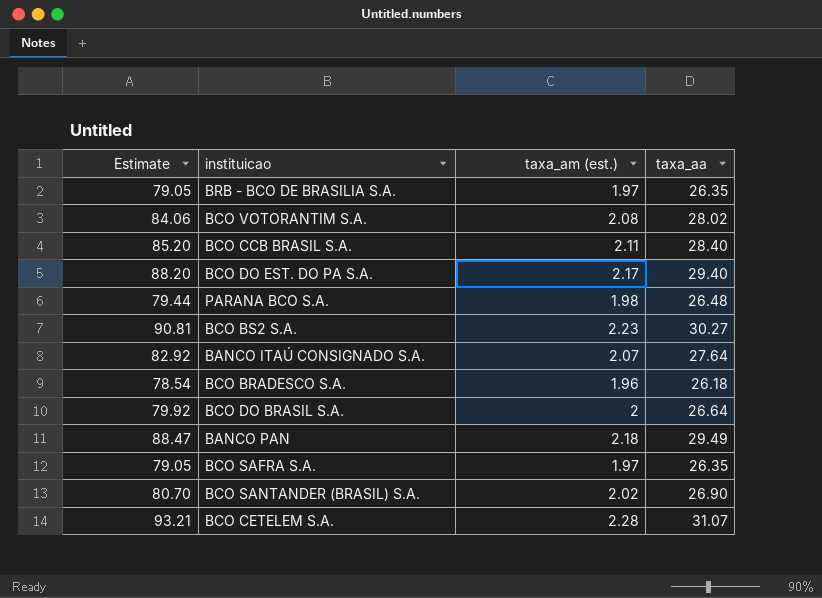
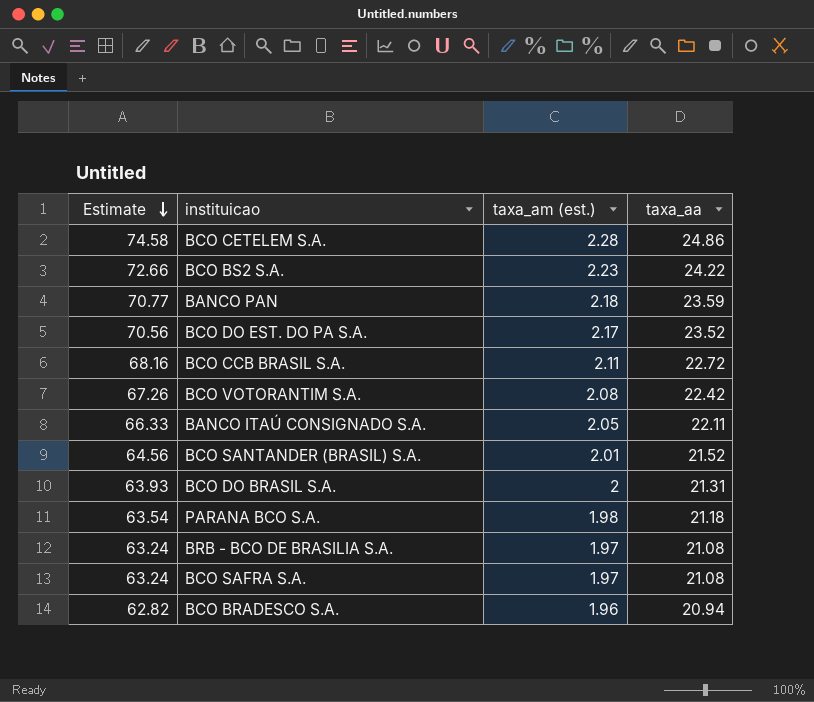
row order: none -> Estimate descending
BCO CETELEM S.A. | Estimate: 93.21 -> 74.58
BCO CETELEM S.A. | taxa_aa: 31.07 -> 24.86
BCO BS2 S.A. | Estimate: 90.81 -> 72.66
BCO BS2 S.A. | taxa_aa: 30.27 -> 24.22
BANCO PAN | Estimate: 88.47 -> 70.77
BANCO PAN | taxa_aa: 29.49 -> 23.59
BCO DO EST. DO PA S.A. | Estimate: 88.20 -> 70.56
BCO DO EST. DO PA S.A. | taxa_aa: 29.40 -> 23.52
BCO CCB BRASIL S.A. | Estimate: 85.20 -> 68.16
BCO CCB BRASIL S.A. | taxa_aa: 28.40 -> 22.72
BCO VOTORANTIM S.A. | Estimate: 84.06 -> 67.26
BCO VOTORANTIM S.A. | taxa_aa: 28.02 -> 22.42
BANCO ITAÚ CONSIGNADO S.A. | Estimate: 82.92 -> 66.33
BANCO ITAÚ CONSIGNADO S.A. | taxa_am (est.): 2.07 -> 2.05
BANCO ITAÚ CONSIGNADO S.A. | taxa_aa: 27.64 -> 22.11
BCO SANTANDER (BRASIL) S.A. | Estimate: 80.70 -> 64.56
BCO SANTANDER (BRASIL) S.A. | taxa_am (est.): 2.02 -> 2.01
BCO SANTANDER (BRASIL) S.A. | taxa_aa: 26.90 -> 21.52
BCO DO BRASIL S.A. | Estimate: 79.92 -> 63.93
BCO DO BRASIL S.A. | taxa_aa: 26.64 -> 21.31
PARANA BCO S.A. | Estimate: 79.44 -> 63.54
PARANA BCO S.A. | taxa_aa: 26.48 -> 21.18
BRB - BCO DE BRASILIA S.A. | Estimate: 79.05 -> 63.24
BRB - BCO DE BRASILIA S.A. | taxa_aa: 26.35 -> 21.08
BCO SAFRA S.A. | Estimate: 79.05 -> 63.24
BCO SAFRA S.A. | taxa_aa: 26.35 -> 21.08
BCO BRADESCO S.A. | Estimate: 78.54 -> 62.82
BCO BRADESCO S.A. | taxa_aa: 26.18 -> 20.94

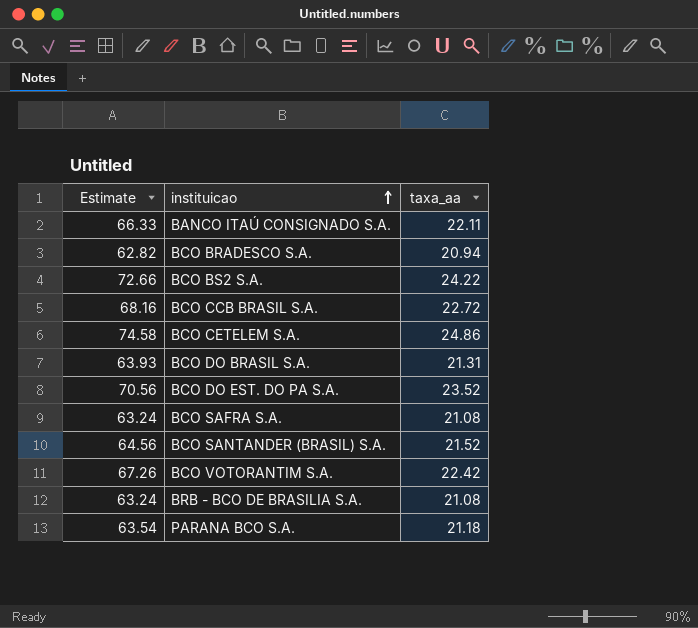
row order: Estimate descending -> instituicao ascending
column taxa_am (est.) | position: 3 -> none
row BANCO PAN: 70.77 | 2.18 | 23.59 -> none

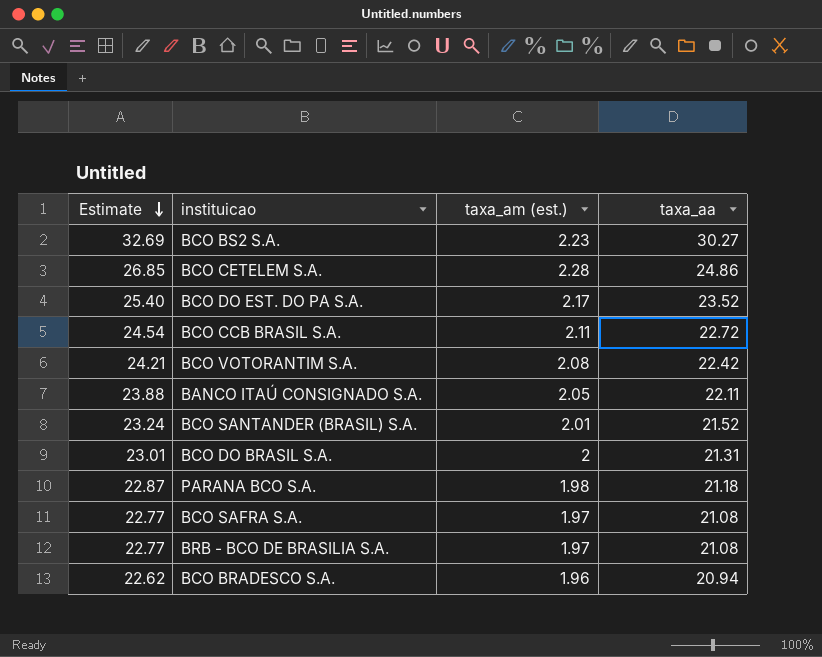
row order: instituicao ascending -> Estimate descending
column Estimate | formula: [taxa_aa] * 3 -> [taxa_aa] * 1.08
column taxa_am (est.) | position: none -> 3
BCO BS2 S.A. | taxa_aa: 24.22 -> 30.27

